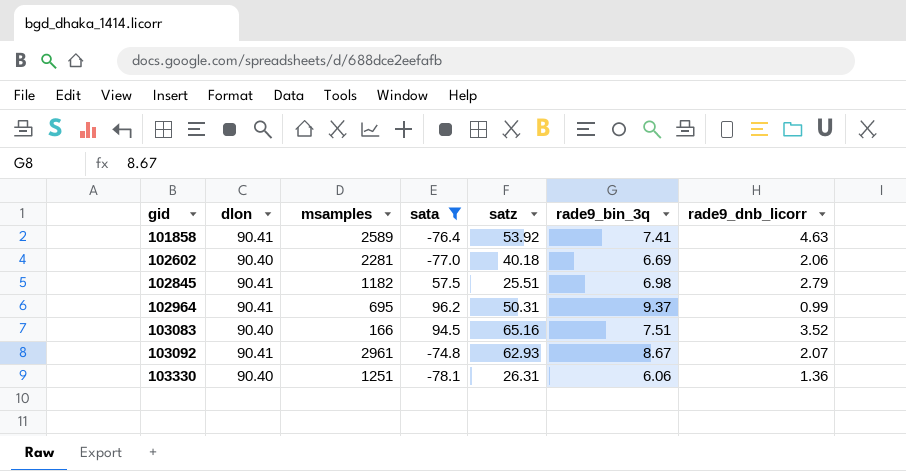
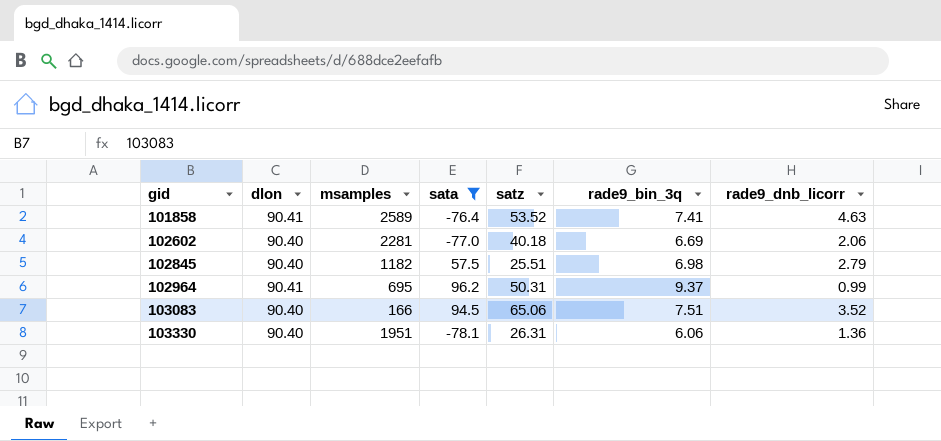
row 103092: 90.41 | 2961 | -74.8 | 62.93 | 8.67 | 2.07 -> none
101858 | satz: 53.92 -> 53.52
102845 | dlon: 90.41 -> 90.40
103083 | satz: 65.16 -> 65.06
103330 | msamples: 1251 -> 1951

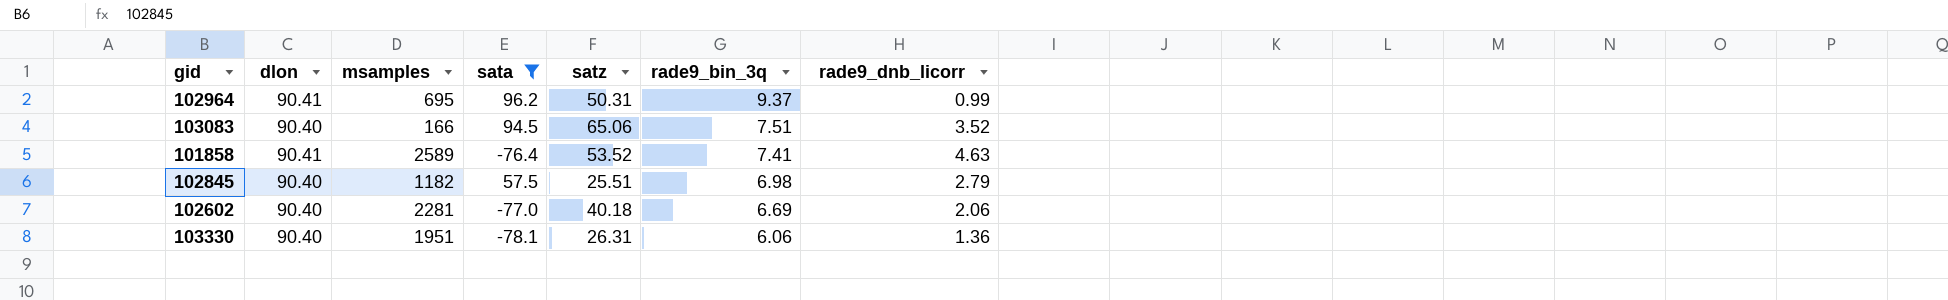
row order: gid ascending -> rade9_bin_3q descending

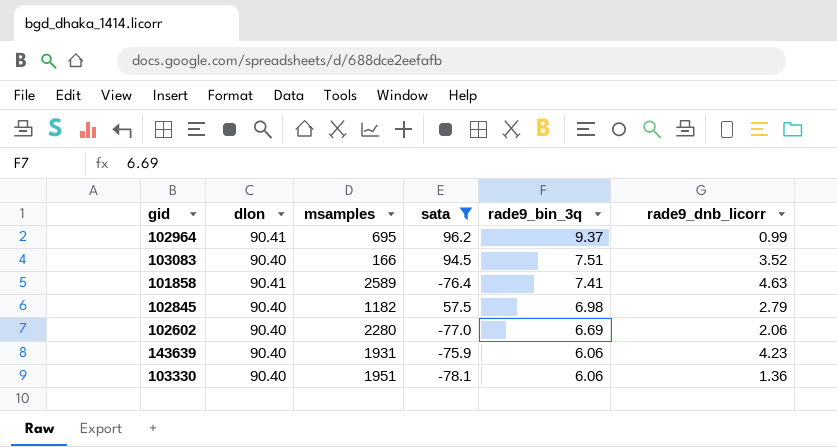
column satz | position: 5 -> none
102602 | msamples: 2281 -> 2280
row 143639: none -> 90.40 | 1931 | -75.9 | 6.06 | 4.23

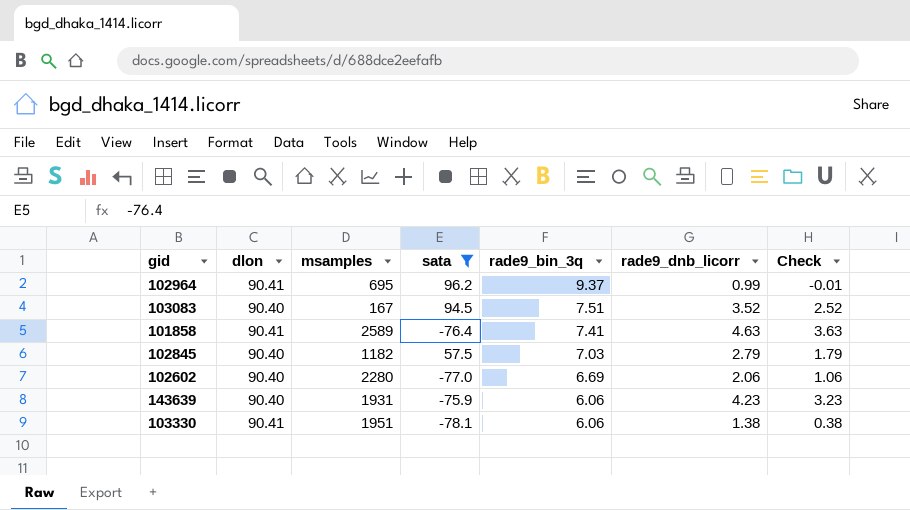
column Check | formula: none -> [rade9_dnb_licorr] - 1
103083 | msamples: 166 -> 167
102845 | rade9_bin_3q: 6.98 -> 7.03
103330 | dlon: 90.40 -> 90.41
103330 | rade9_dnb_licorr: 1.36 -> 1.38

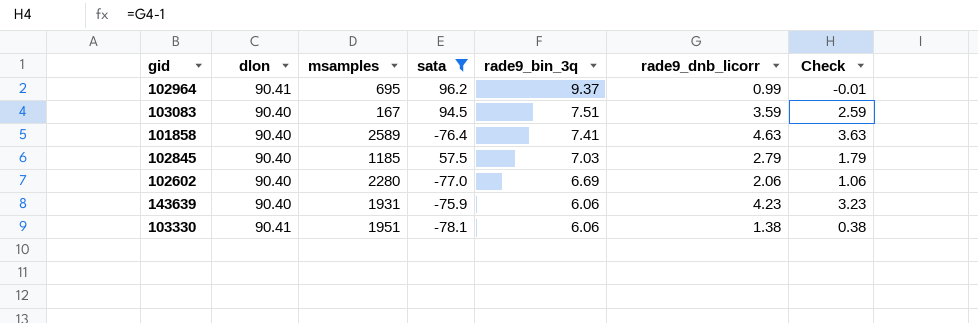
103083 | rade9_dnb_licorr: 3.52 -> 3.59
103083 | Check: 2.52 -> 2.59
101858 | dlon: 90.41 -> 90.40
102845 | msamples: 1182 -> 1185

